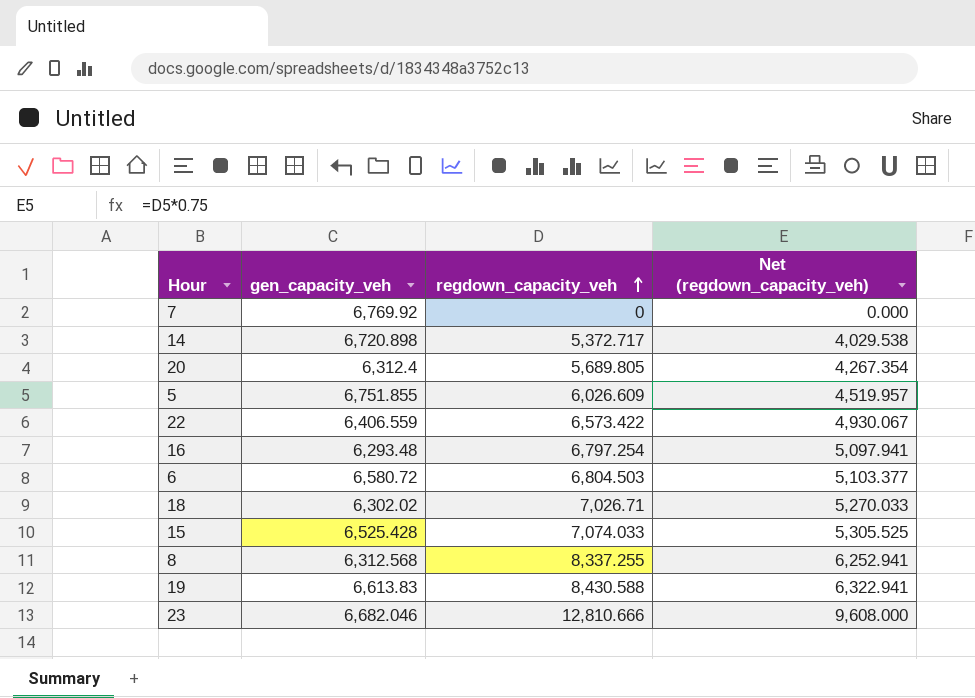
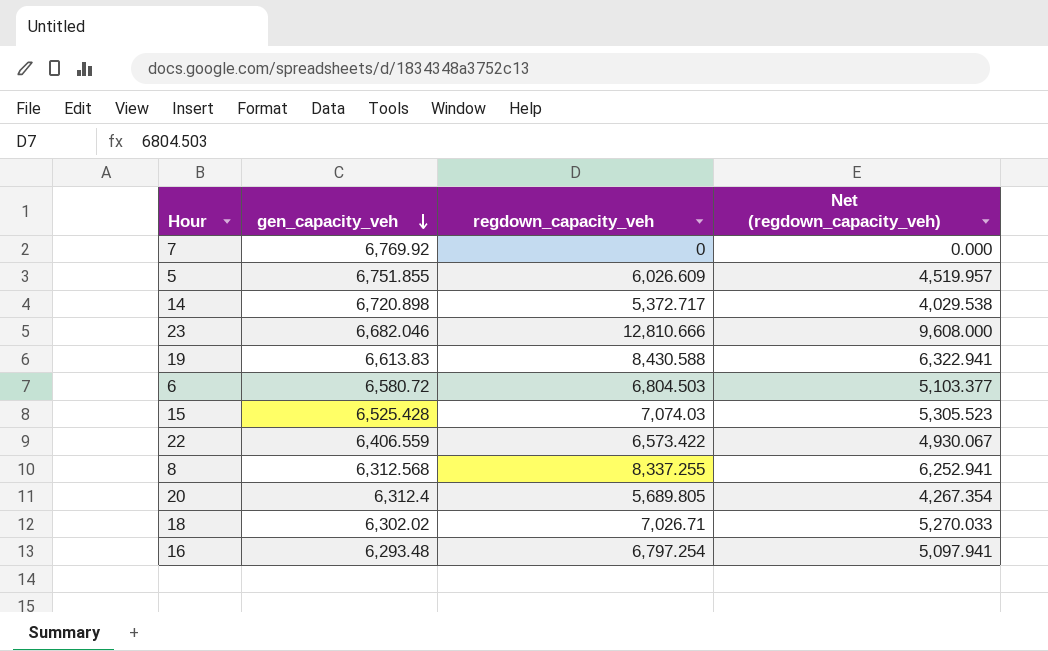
row order: regdown_capacity_veh ascending -> gen_capacity_veh descending
15 | regdown_capacity_veh: 7,074.033 -> 7,074.03
15 | Net (regdown_capacity_veh): 5,305.525 -> 5,305.523

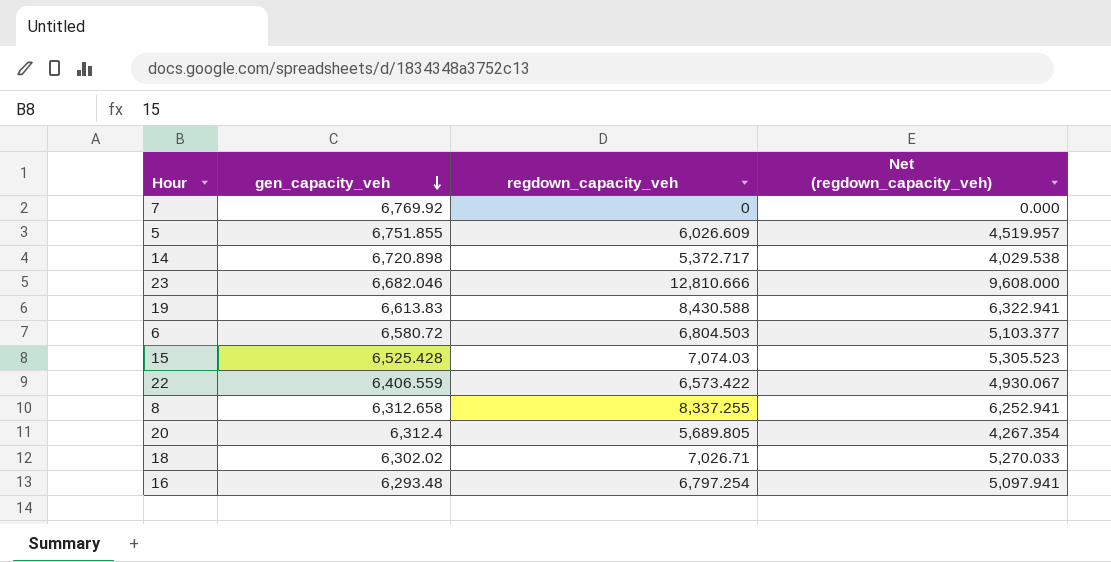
8 | gen_capacity_veh: 6,312.568 -> 6,312.658

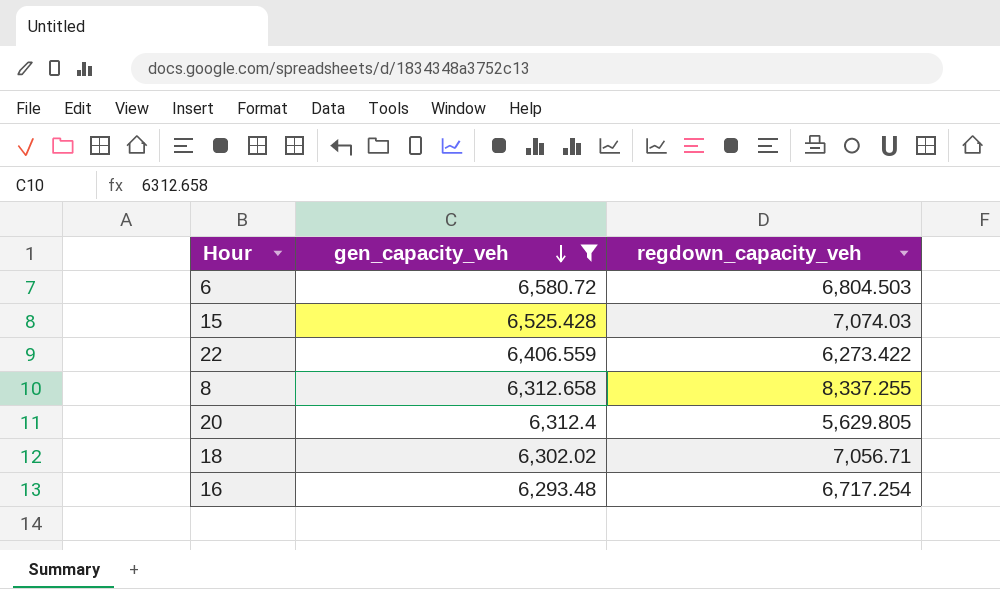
filter: none -> gen_capacity_veh <= 6,580.72
column Net (regdown_capacity_veh) | formula: [regdown_capacity_veh] * 0.75 -> none
22 | regdown_capacity_veh: 6,573.422 -> 6,273.422
20 | regdown_capacity_veh: 5,689.805 -> 5,629.805
18 | regdown_capacity_veh: 7,026.71 -> 7,056.71
16 | regdown_capacity_veh: 6,797.254 -> 6,717.254

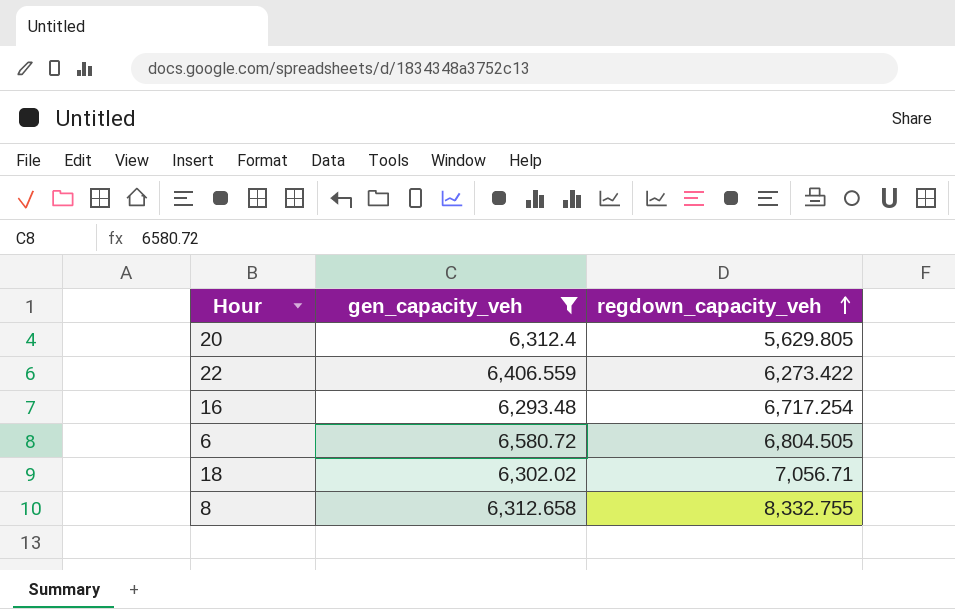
row order: gen_capacity_veh descending -> regdown_capacity_veh ascending
row 15: 6,525.428 | 7,074.03 -> none
6 | regdown_capacity_veh: 6,804.503 -> 6,804.505
8 | regdown_capacity_veh: 8,337.255 -> 8,332.755

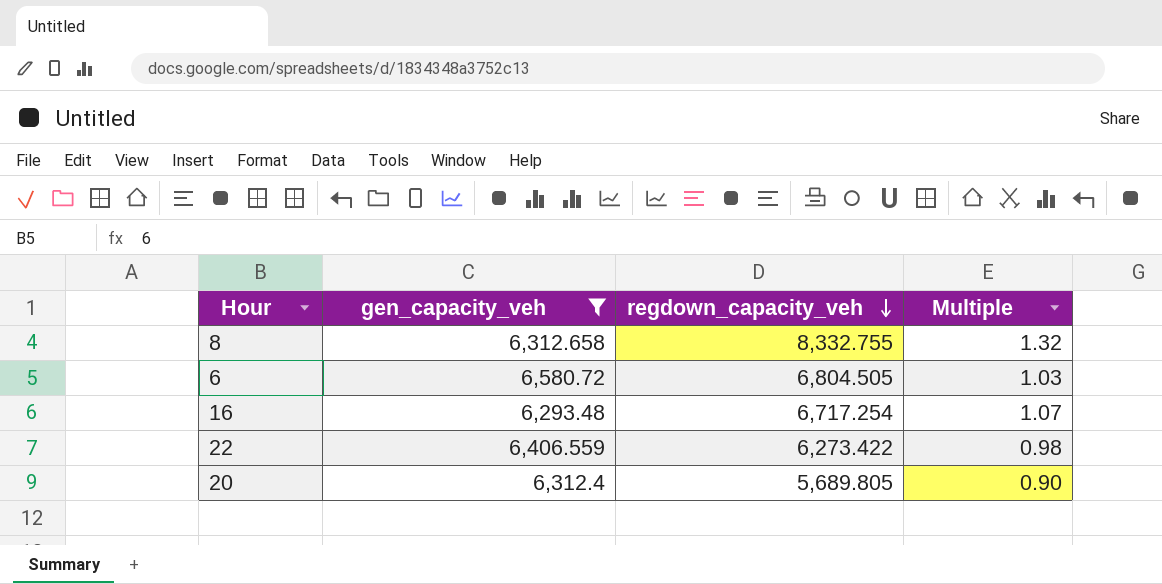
row order: regdown_capacity_veh ascending -> regdown_capacity_veh descending
column Multiple | formula: none -> [regdown_capacity_veh] / [gen_capacity_veh]
row 18: 6,302.02 | 7,056.71 -> none
20 | regdown_capacity_veh: 5,629.805 -> 5,689.805

